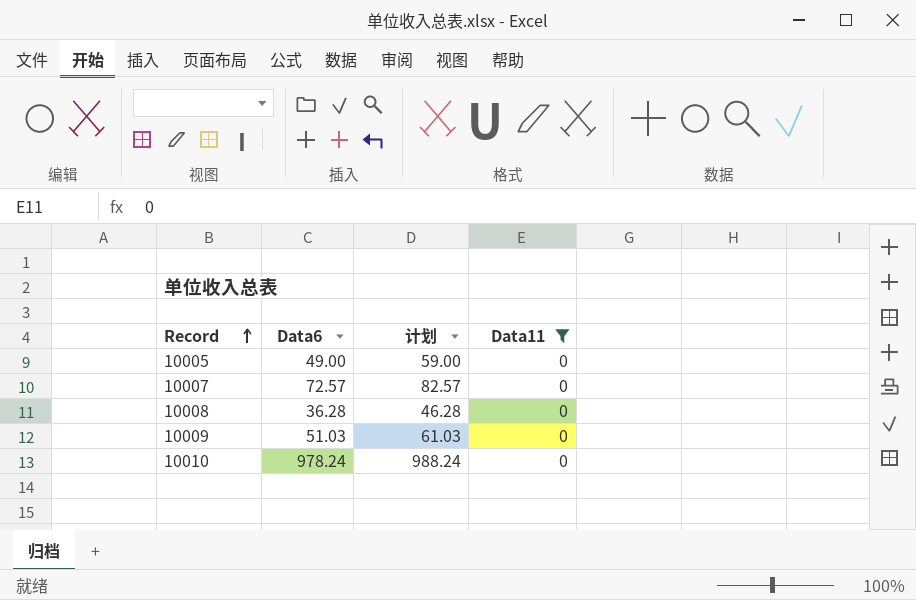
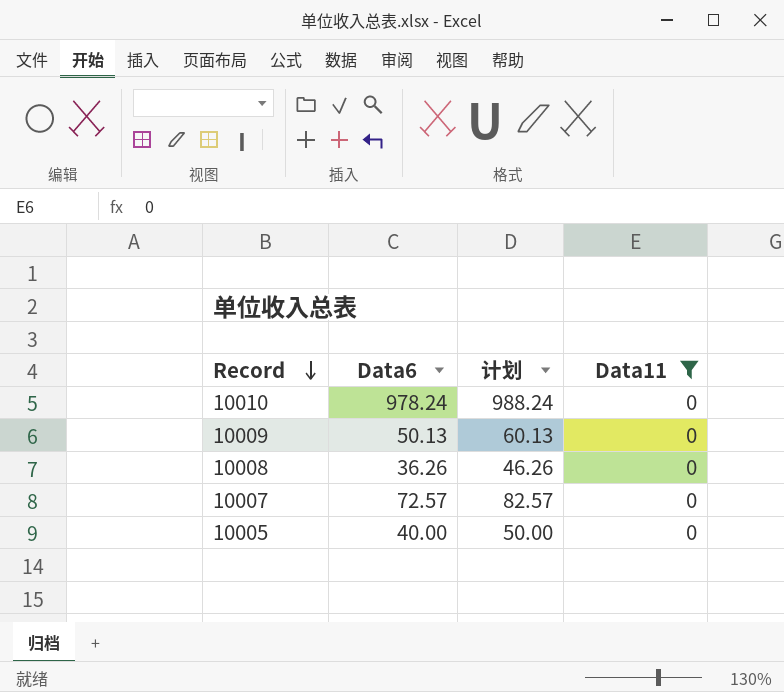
row order: Record ascending -> Record descending
10009 | Data6: 51.03 -> 50.13
10009 | 计划: 61.03 -> 60.13
10008 | Data6: 36.28 -> 36.26
10008 | 计划: 46.28 -> 46.26
10005 | Data6: 49.00 -> 40.00
10005 | 计划: 59.00 -> 50.00

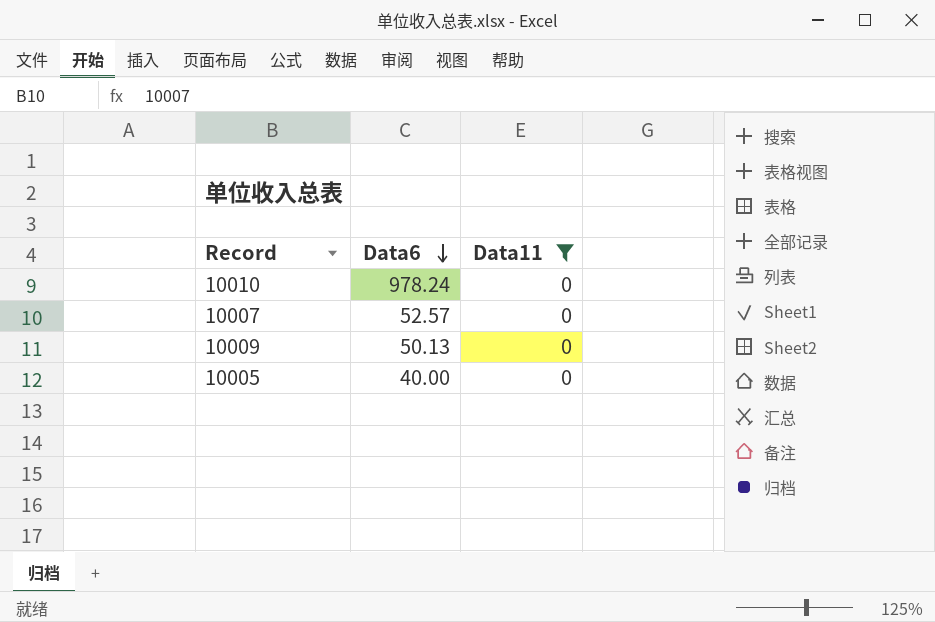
row order: Record descending -> Data6 descending
column 计划 | formula: [Data6] + 10 -> none
row 10008: 36.26 | 46.26 | 0 -> none
10007 | Data6: 72.57 -> 52.57

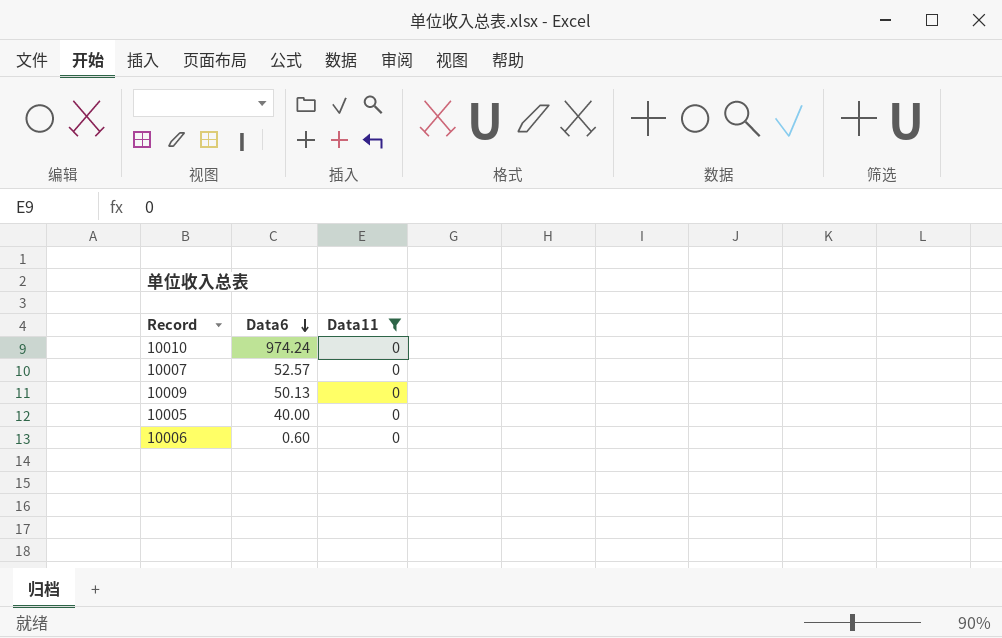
10010 | Data6: 978.24 -> 974.24
row 10006: none -> 0.60 | 0

